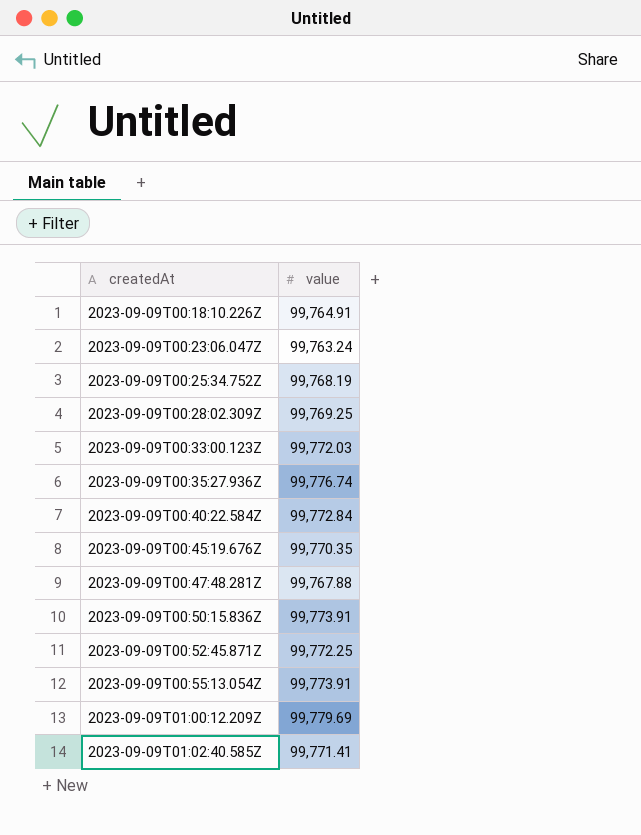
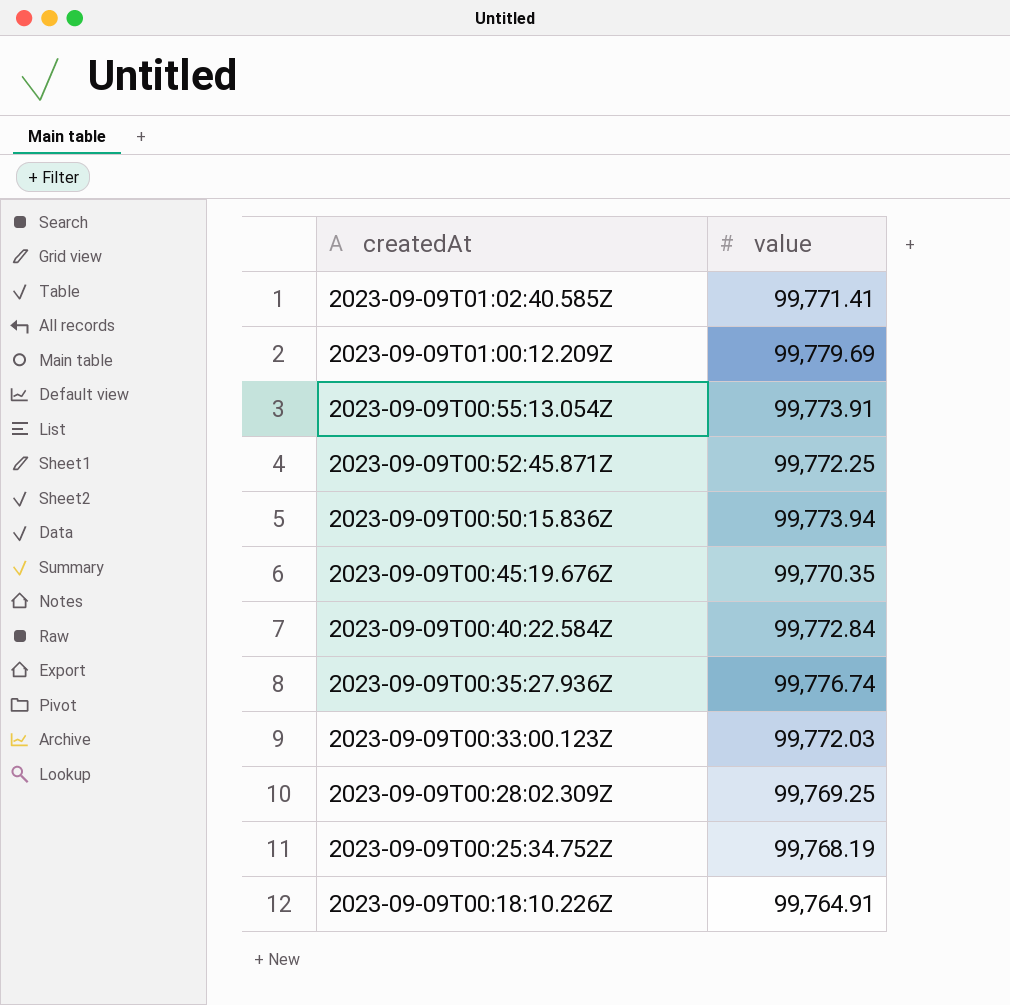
row order: createdAt ascending -> createdAt descending
row 2023-09-09T00:23:06.047Z: 99,763.24 -> none
row 2023-09-09T00:47:48.281Z: 99,767.88 -> none
2023-09-09T00:50:15.836Z | value: 99,773.91 -> 99,773.94

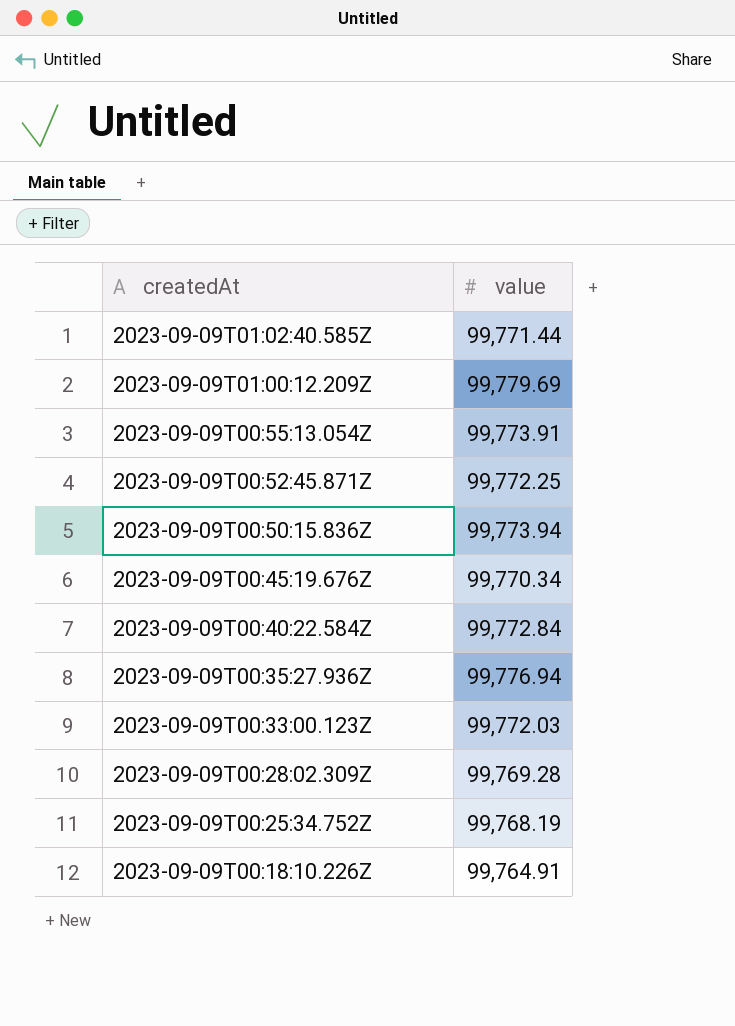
2023-09-09T01:02:40.585Z | value: 99,771.41 -> 99,771.44
2023-09-09T00:45:19.676Z | value: 99,770.35 -> 99,770.34
2023-09-09T00:35:27.936Z | value: 99,776.74 -> 99,776.94
2023-09-09T00:28:02.309Z | value: 99,769.25 -> 99,769.28

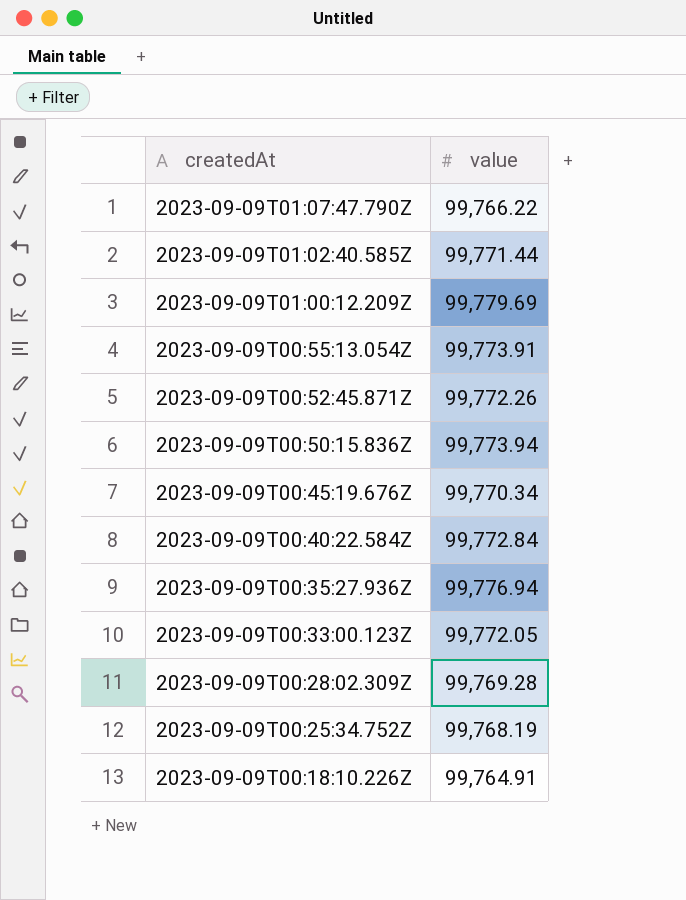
row 2023-09-09T01:07:47.790Z: none -> 99,766.22
2023-09-09T00:52:45.871Z | value: 99,772.25 -> 99,772.26
2023-09-09T00:33:00.123Z | value: 99,772.03 -> 99,772.05

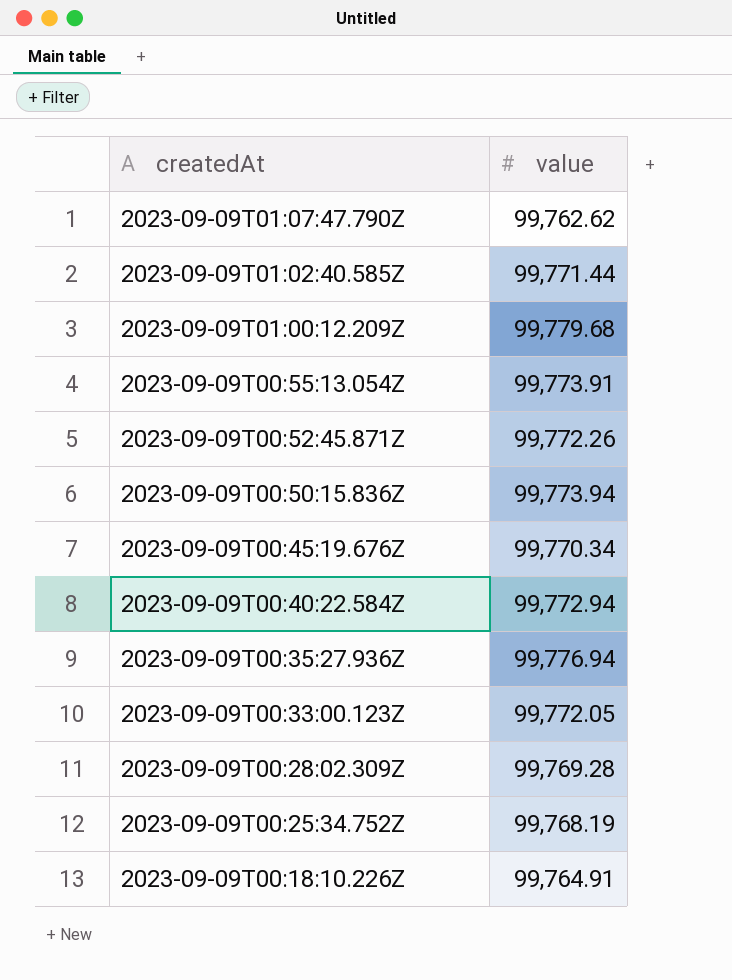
2023-09-09T01:07:47.790Z | value: 99,766.22 -> 99,762.62
2023-09-09T01:00:12.209Z | value: 99,779.69 -> 99,779.68
2023-09-09T00:40:22.584Z | value: 99,772.84 -> 99,772.94

